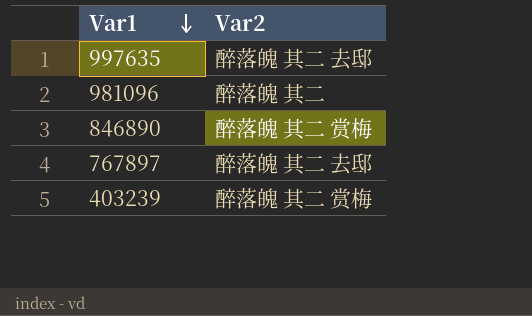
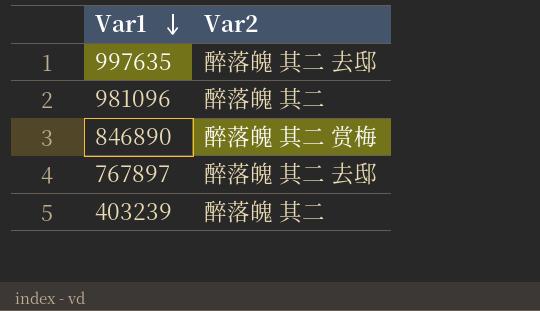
403239 | Var2: 醉落魄 其二 赏梅 -> 醉落魄 其二

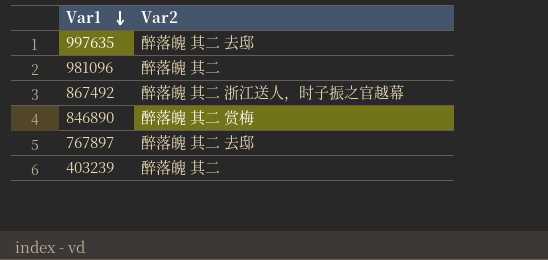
row 867492: none -> 醉落魄 其二 浙江送人，时子振之官越幕

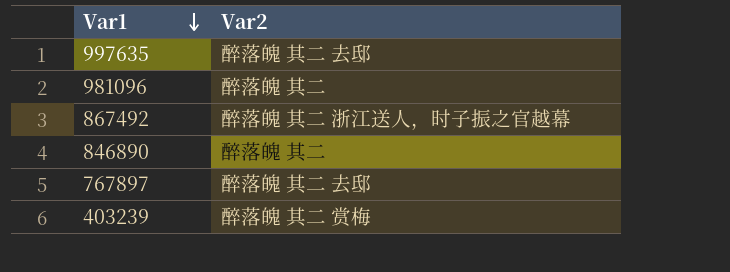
846890 | Var2: 醉落魄 其二 赏梅 -> 醉落魄 其二
403239 | Var2: 醉落魄 其二 -> 醉落魄 其二 赏梅

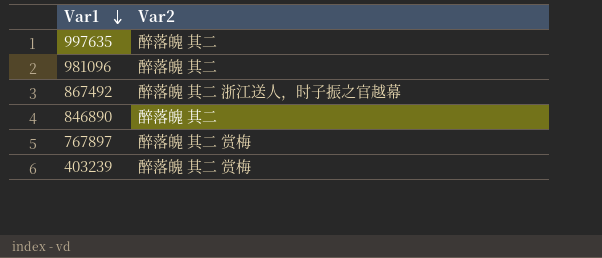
997635 | Var2: 醉落魄 其二 去邸 -> 醉落魄 其二
767897 | Var2: 醉落魄 其二 去邸 -> 醉落魄 其二 赏梅

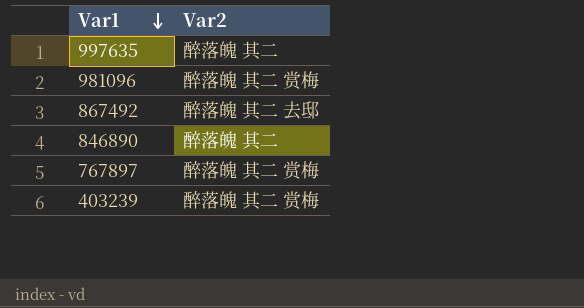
981096 | Var2: 醉落魄 其二 -> 醉落魄 其二 赏梅
867492 | Var2: 醉落魄 其二 浙江送人，时子振之官越幕 -> 醉落魄 其二 去邸

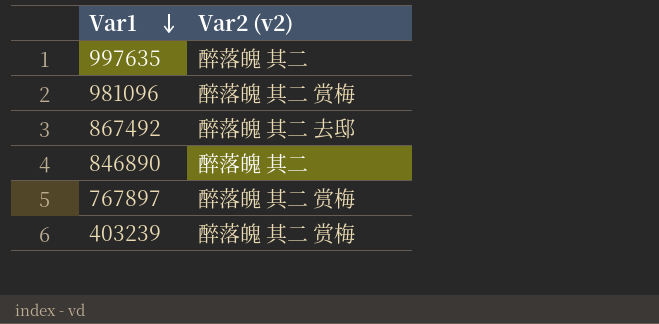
column name: Var2 -> Var2 (v2)

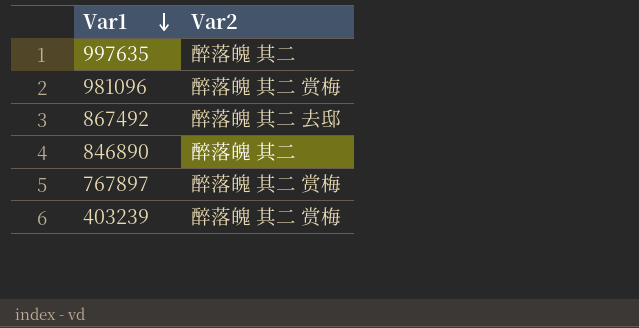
column name: Var2 (v2) -> Var2

